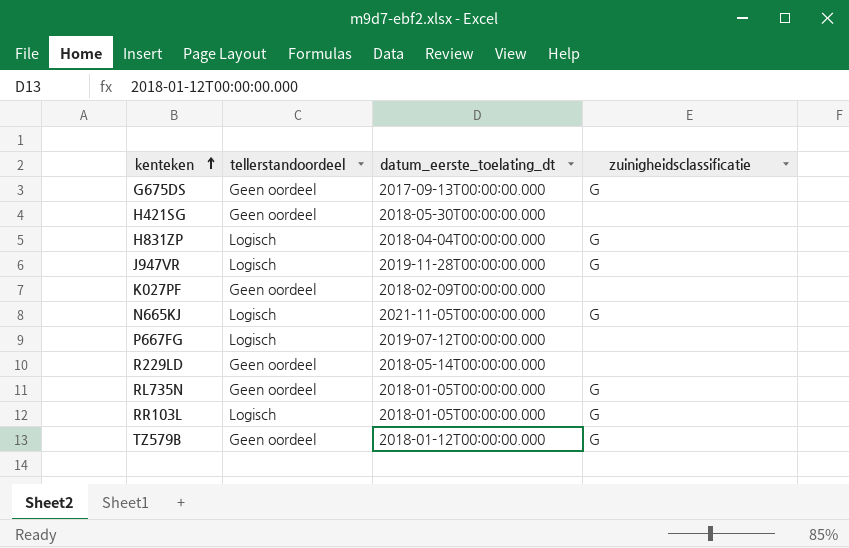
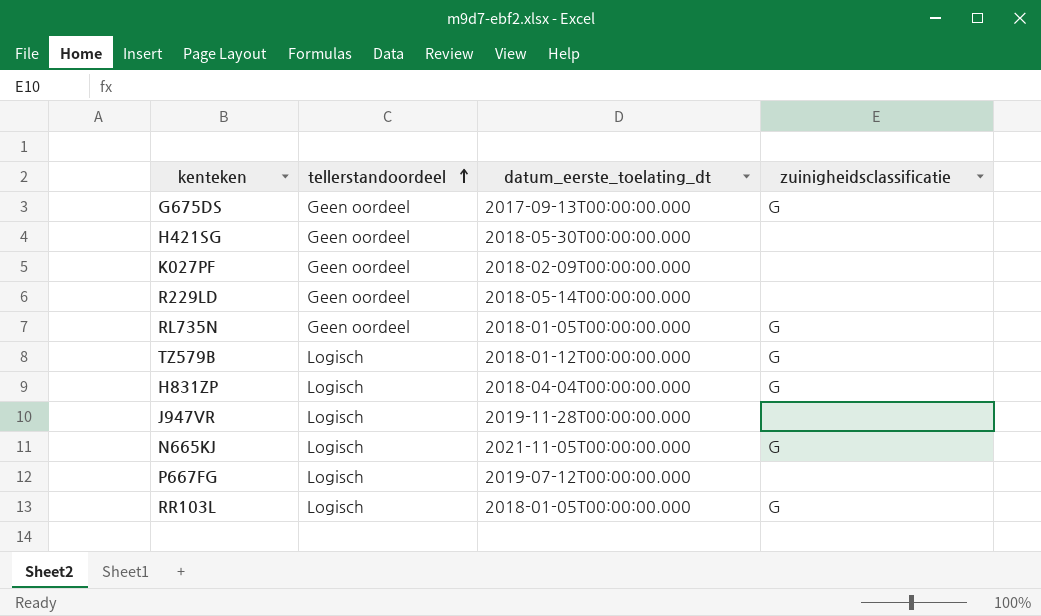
row order: kenteken ascending -> tellerstandoordeel ascending
TZ579B | tellerstandoordeel: Geen oordeel -> Logisch
J947VR | zuinigheidsclassificatie: G -> none

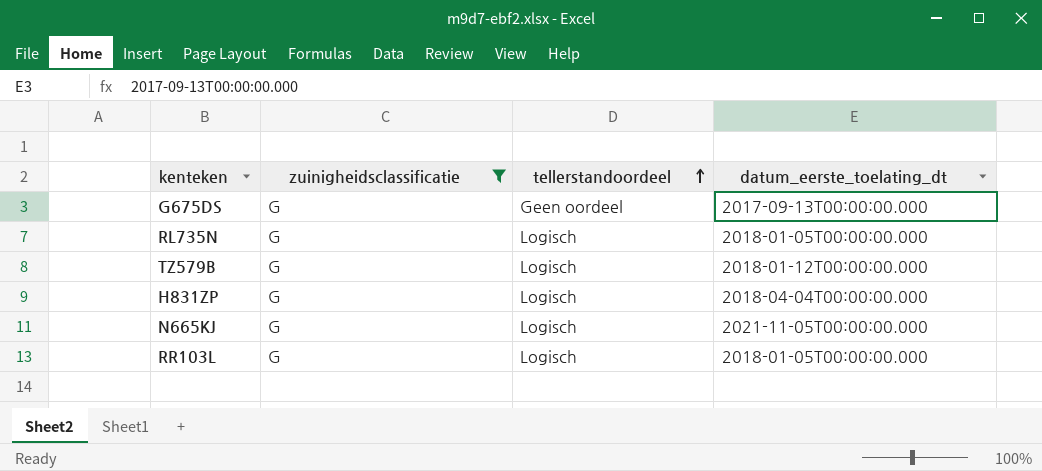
filter: none -> zuinigheidsclassificatie = G
column zuinigheidsclassificatie | position: 4 -> 2
RL735N | tellerstandoordeel: Geen oordeel -> Logisch

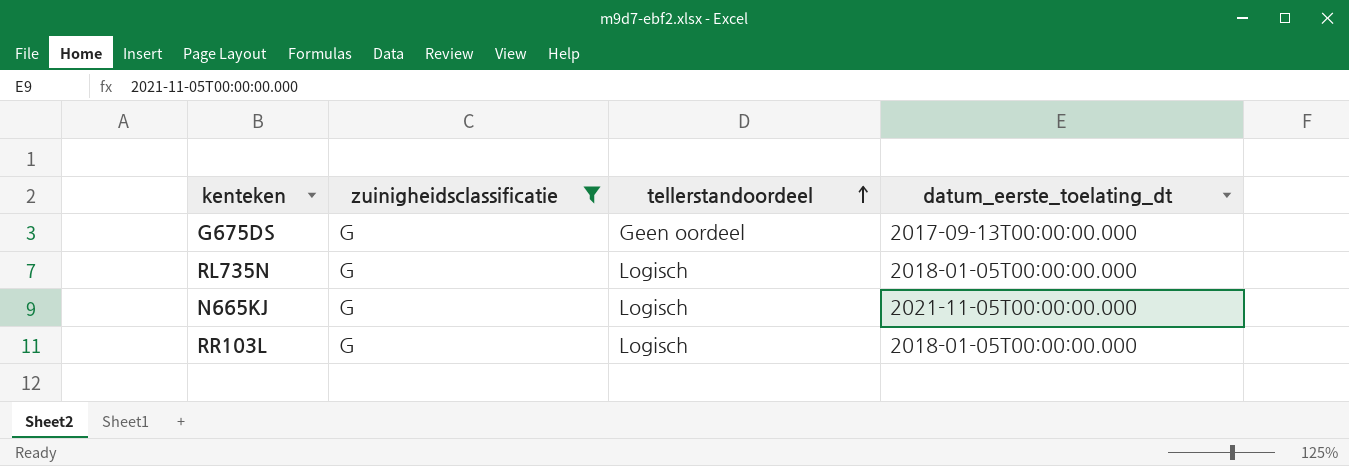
row TZ579B: G | Logisch | 2018-01-12T00:00:00.000 -> none
row H831ZP: G | Logisch | 2018-04-04T00:00:00.000 -> none

